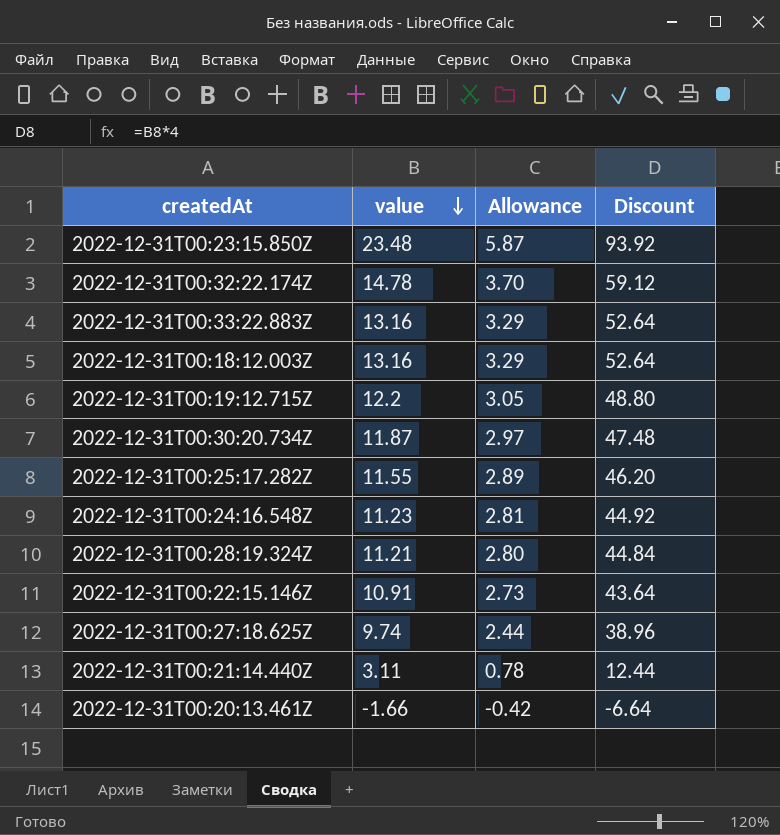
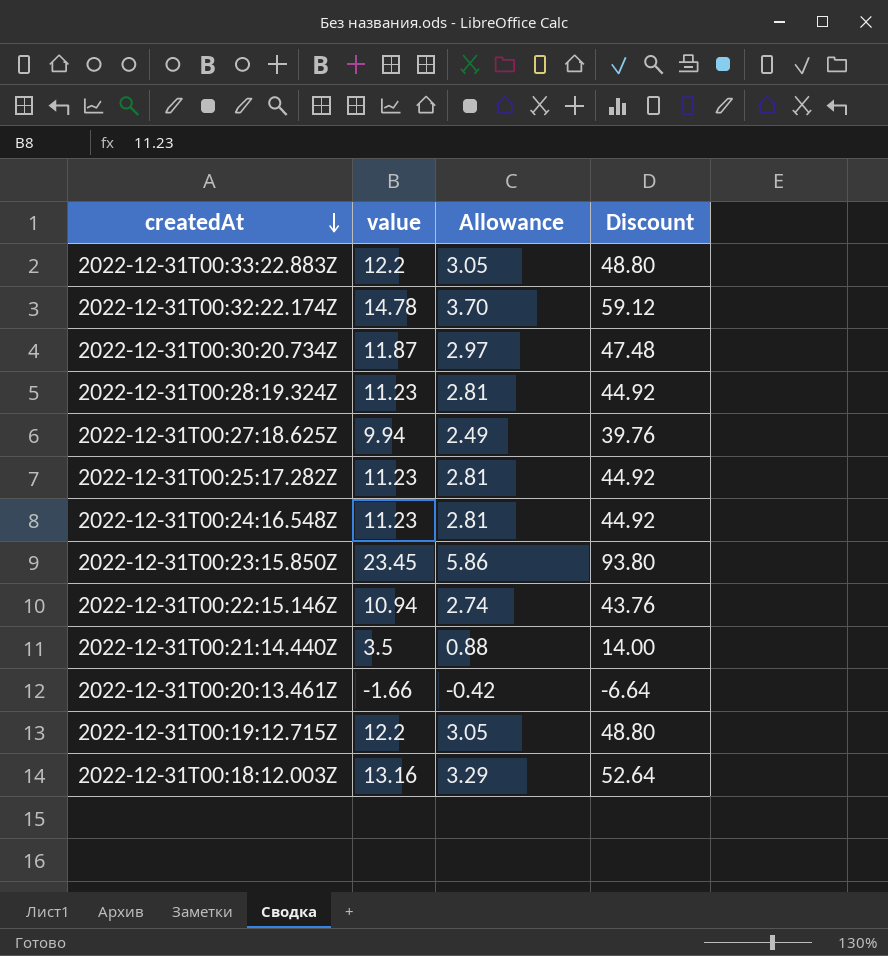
row order: value descending -> createdAt descending
2022-12-31T00:33:22.883Z | value: 13.16 -> 12.2
2022-12-31T00:33:22.883Z | Allowance: 3.29 -> 3.05
2022-12-31T00:33:22.883Z | Discount: 52.64 -> 48.80
2022-12-31T00:28:19.324Z | value: 11.21 -> 11.23
2022-12-31T00:28:19.324Z | Allowance: 2.80 -> 2.81
2022-12-31T00:28:19.324Z | Discount: 44.84 -> 44.92
2022-12-31T00:27:18.625Z | value: 9.74 -> 9.94
2022-12-31T00:27:18.625Z | Allowance: 2.44 -> 2.49
2022-12-31T00:27:18.625Z | Discount: 38.96 -> 39.76
2022-12-31T00:25:17.282Z | value: 11.55 -> 11.23
2022-12-31T00:25:17.282Z | Allowance: 2.89 -> 2.81
2022-12-31T00:25:17.282Z | Discount: 46.20 -> 44.92
2022-12-31T00:23:15.850Z | value: 23.48 -> 23.45
2022-12-31T00:23:15.850Z | Allowance: 5.87 -> 5.86
2022-12-31T00:23:15.850Z | Discount: 93.92 -> 93.80
2022-12-31T00:22:15.146Z | value: 10.91 -> 10.94
2022-12-31T00:22:15.146Z | Allowance: 2.73 -> 2.74
2022-12-31T00:22:15.146Z | Discount: 43.64 -> 43.76
2022-12-31T00:21:14.440Z | value: 3.11 -> 3.5
2022-12-31T00:21:14.440Z | Allowance: 0.78 -> 0.88
2022-12-31T00:21:14.440Z | Discount: 12.44 -> 14.00

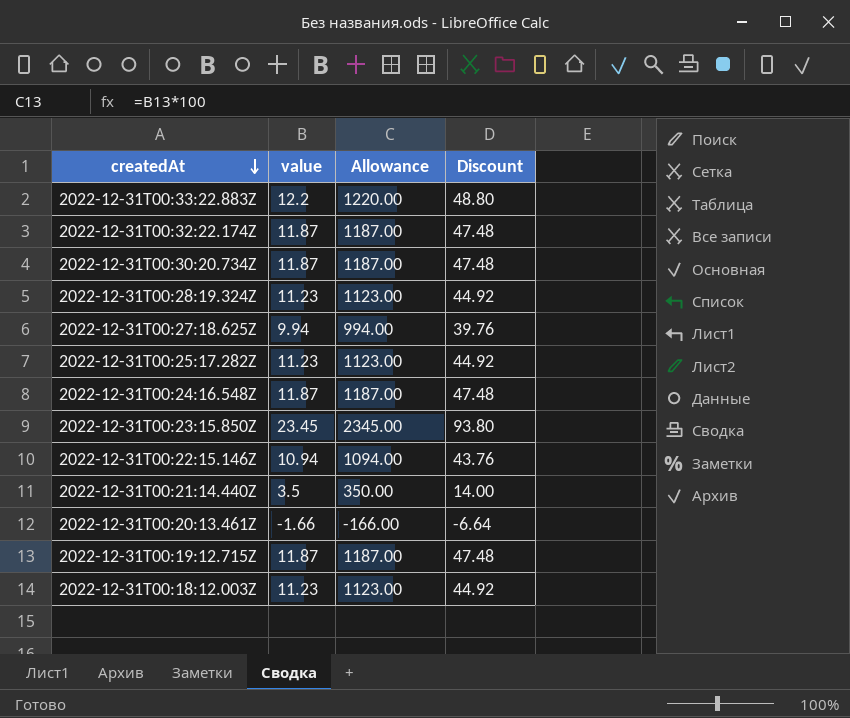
column Allowance | formula: [value] * 0.25 -> [value] * 100
2022-12-31T00:32:22.174Z | value: 14.78 -> 11.87
2022-12-31T00:32:22.174Z | Discount: 59.12 -> 47.48
2022-12-31T00:24:16.548Z | value: 11.23 -> 11.87
2022-12-31T00:24:16.548Z | Discount: 44.92 -> 47.48
2022-12-31T00:19:12.715Z | value: 12.2 -> 11.87
2022-12-31T00:19:12.715Z | Discount: 48.80 -> 47.48
2022-12-31T00:18:12.003Z | value: 13.16 -> 11.23
2022-12-31T00:18:12.003Z | Discount: 52.64 -> 44.92

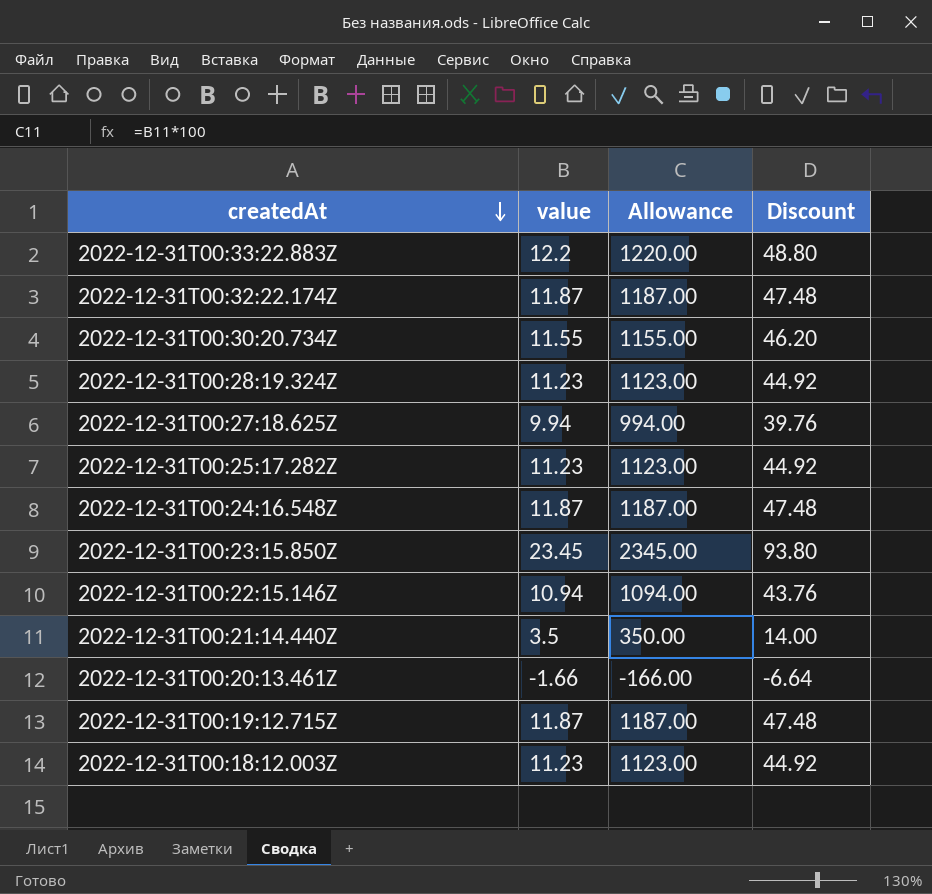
2022-12-31T00:30:20.734Z | value: 11.87 -> 11.55
2022-12-31T00:30:20.734Z | Allowance: 1187.00 -> 1155.00
2022-12-31T00:30:20.734Z | Discount: 47.48 -> 46.20

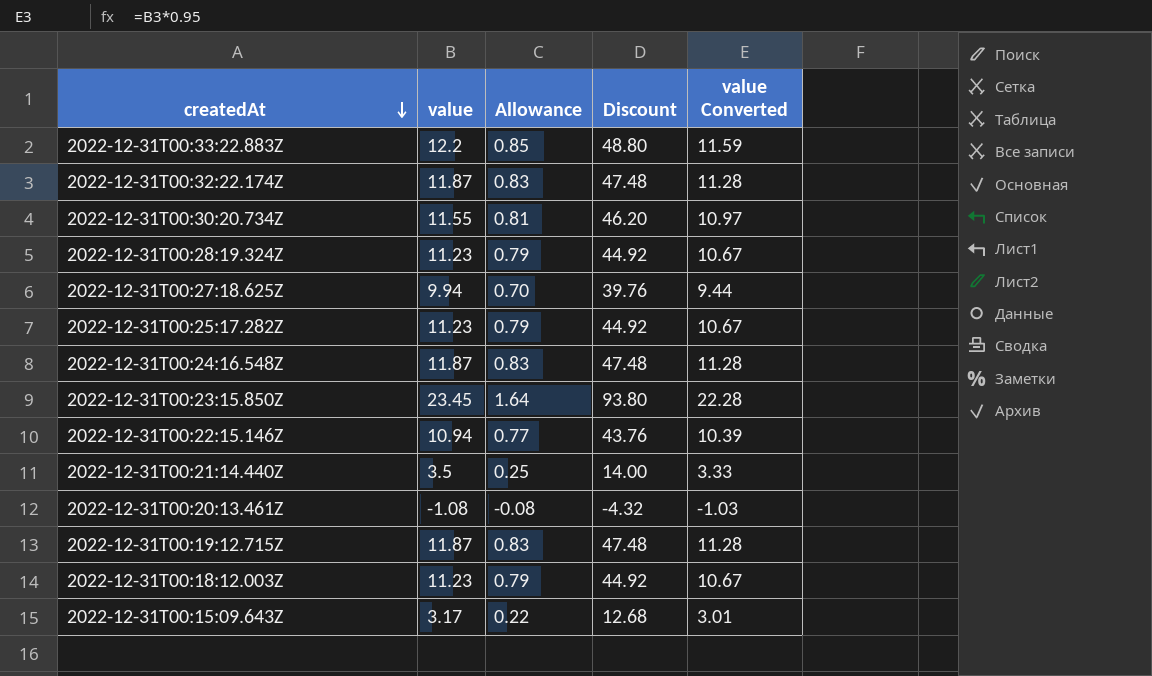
column Allowance | formula: [value] * 100 -> [value] * 0.07
column value Converted | formula: none -> [value] * 0.95
2022-12-31T00:20:13.461Z | value: -1.66 -> -1.08
2022-12-31T00:20:13.461Z | Discount: -6.64 -> -4.32
row 2022-12-31T00:15:09.643Z: none -> 3.17 | 0.22 | 12.68 | 3.01

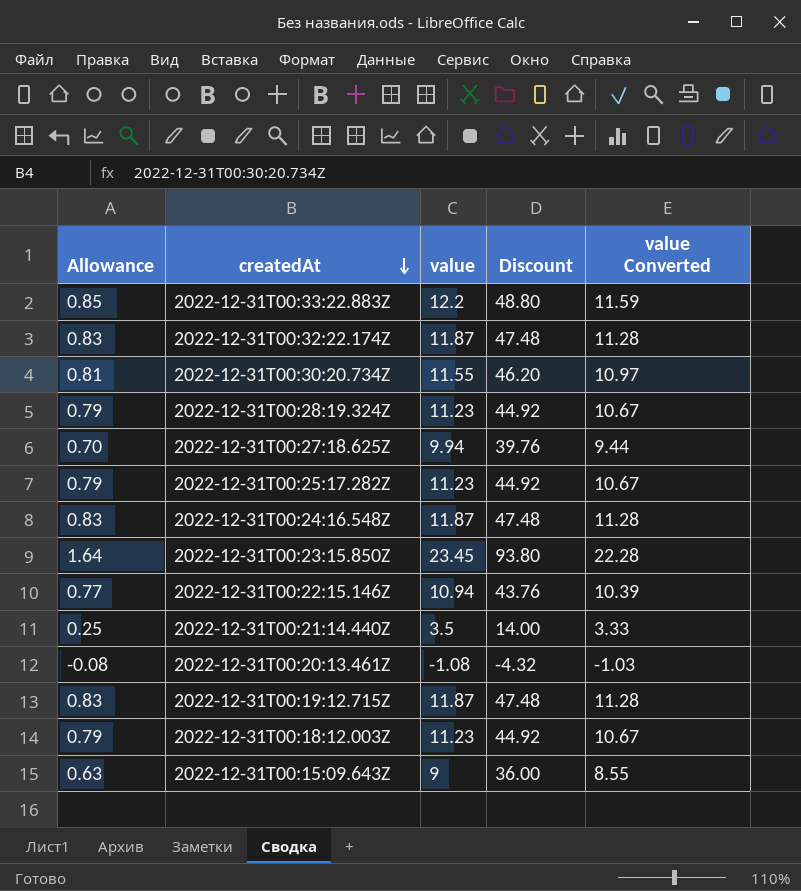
column Allowance | position: 3 -> 1
2022-12-31T00:15:09.643Z | Allowance: 0.22 -> 0.63
2022-12-31T00:15:09.643Z | value: 3.17 -> 9
2022-12-31T00:15:09.643Z | Discount: 12.68 -> 36.00
2022-12-31T00:15:09.643Z | value Converted: 3.01 -> 8.55

